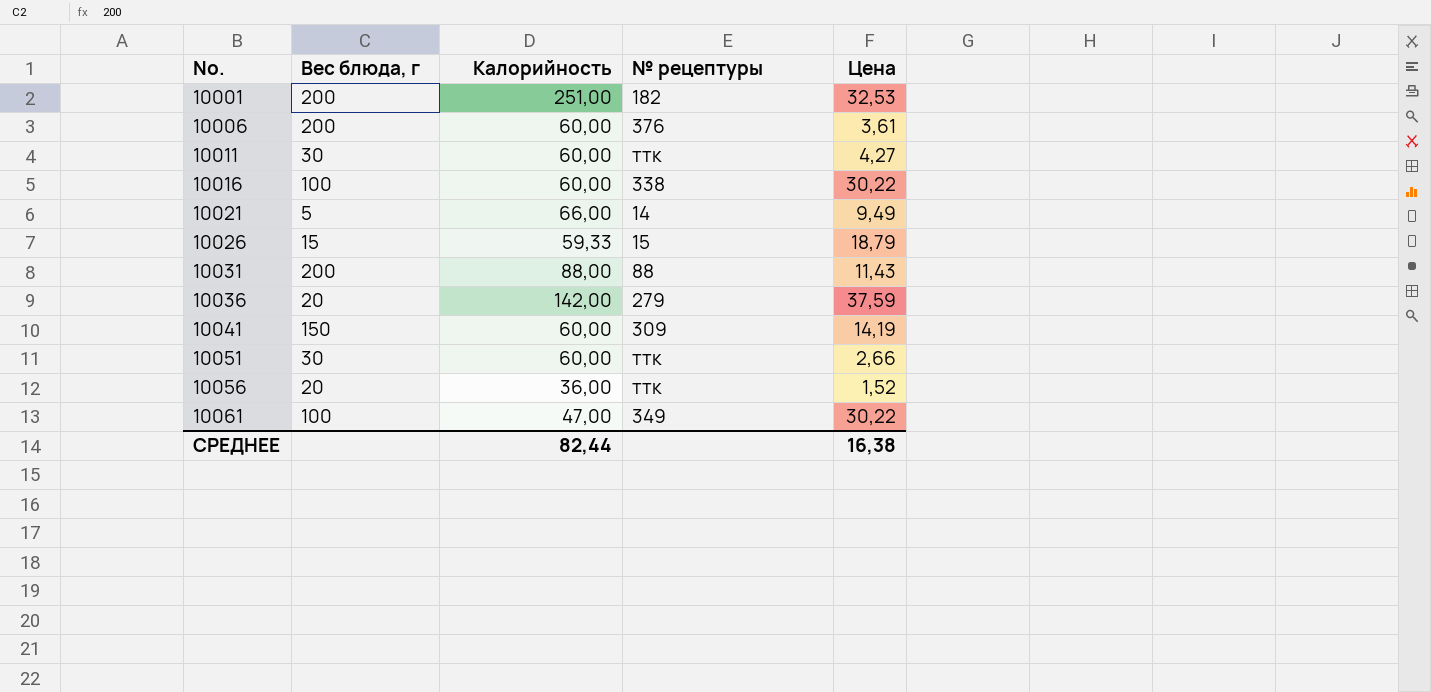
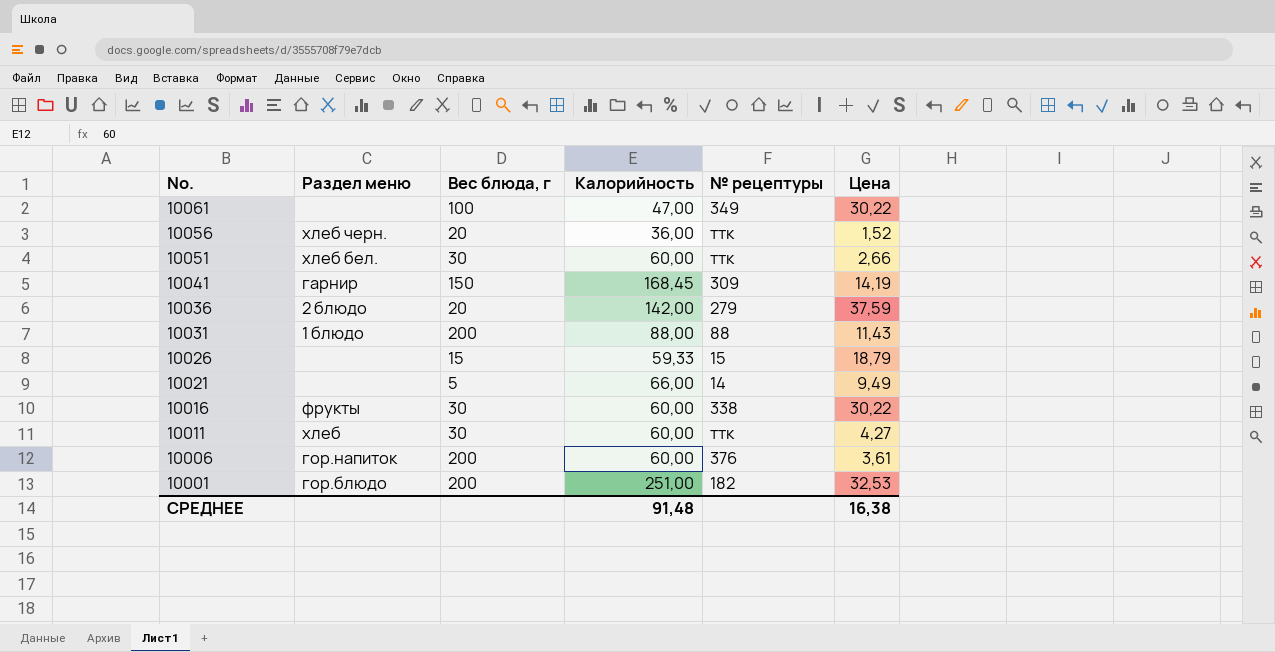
row order: No. ascending -> No. descending
column Раздел меню | position: none -> 2
10041 | Калорийность: 60,00 -> 168,45
10016 | Вес блюда, г: 100 -> 30
СРЕДНЕЕ | Калорийность: 82,44 -> 91,48

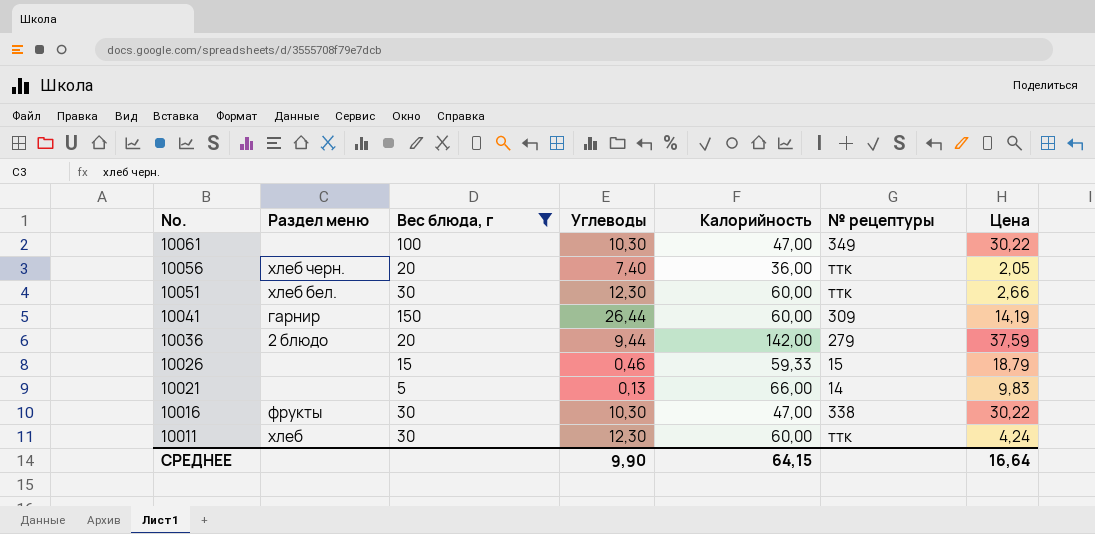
filter: none -> Вес блюда, г != 200
column Углеводы | position: none -> 4
10056 | Цена: 1,52 -> 2,05
10041 | Калорийность: 168,45 -> 60,00
10021 | Цена: 9,49 -> 9,83
10016 | Калорийность: 60,00 -> 47,00
10011 | Цена: 4,27 -> 4,24
СРЕДНЕЕ | Калорийность: 91,48 -> 64,15
СРЕДНЕЕ | Цена: 16,38 -> 16,64

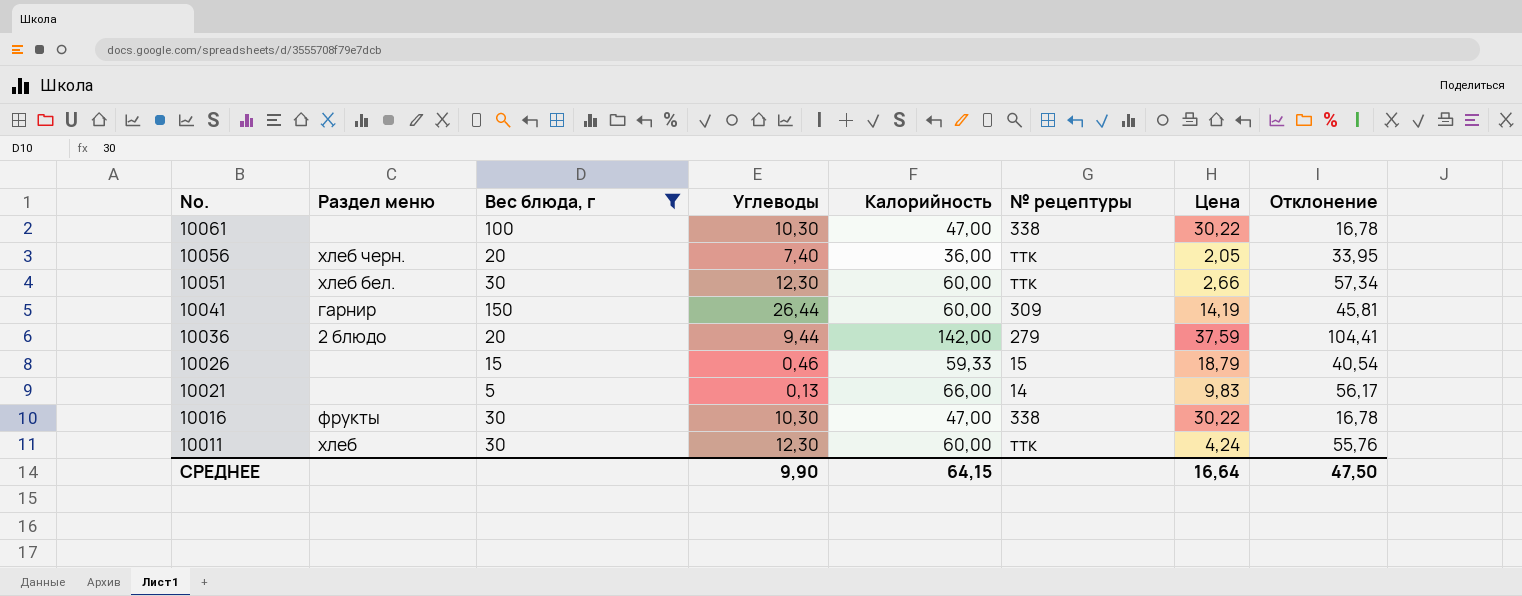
column Отклонение | formula: none -> [Калорийность] - [Цена]
10061 | № рецептуры: 349 -> 338

